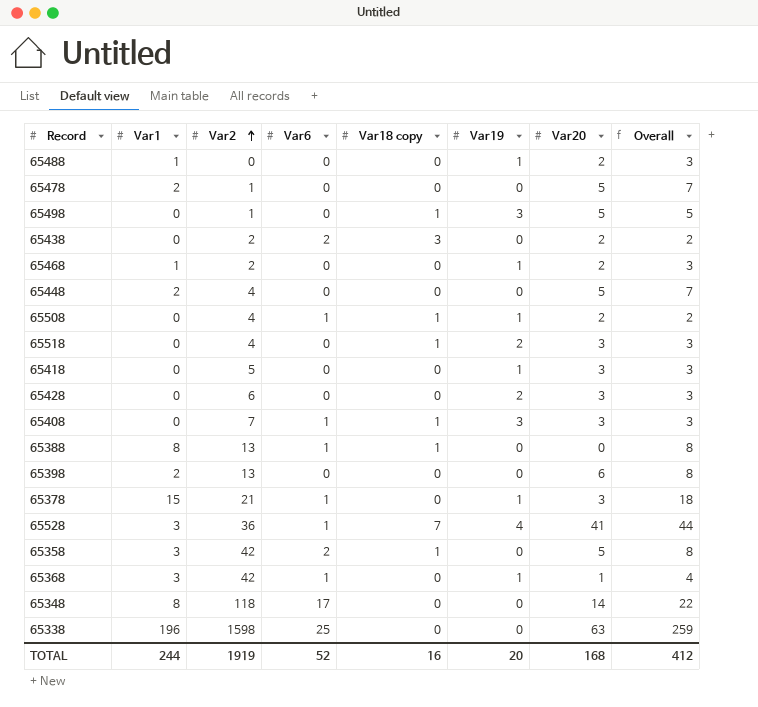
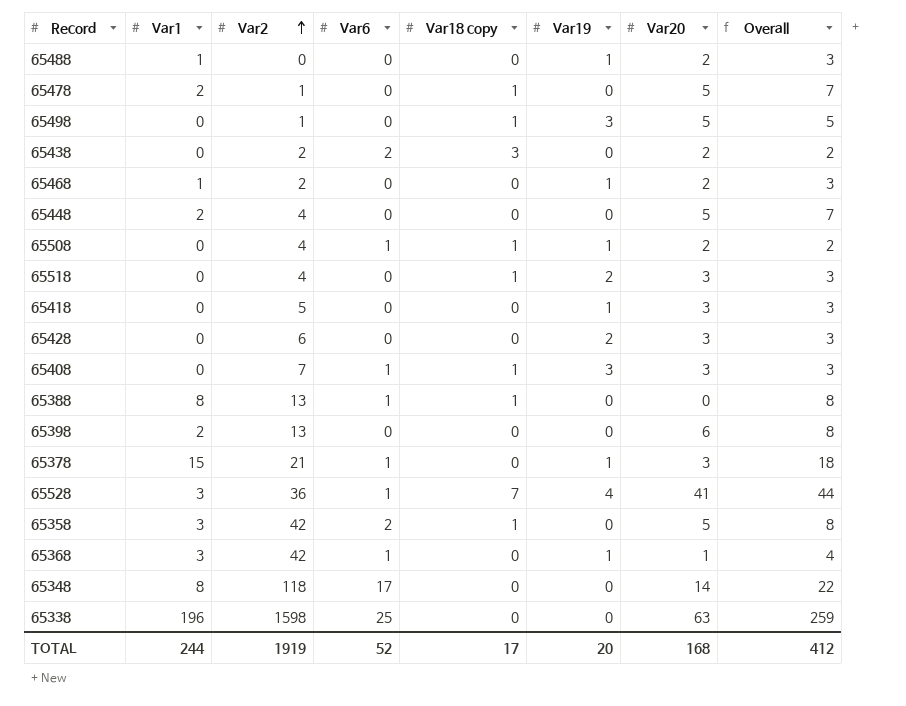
65478 | Var18 copy: 0 -> 1
TOTAL | Var18 copy: 16 -> 17

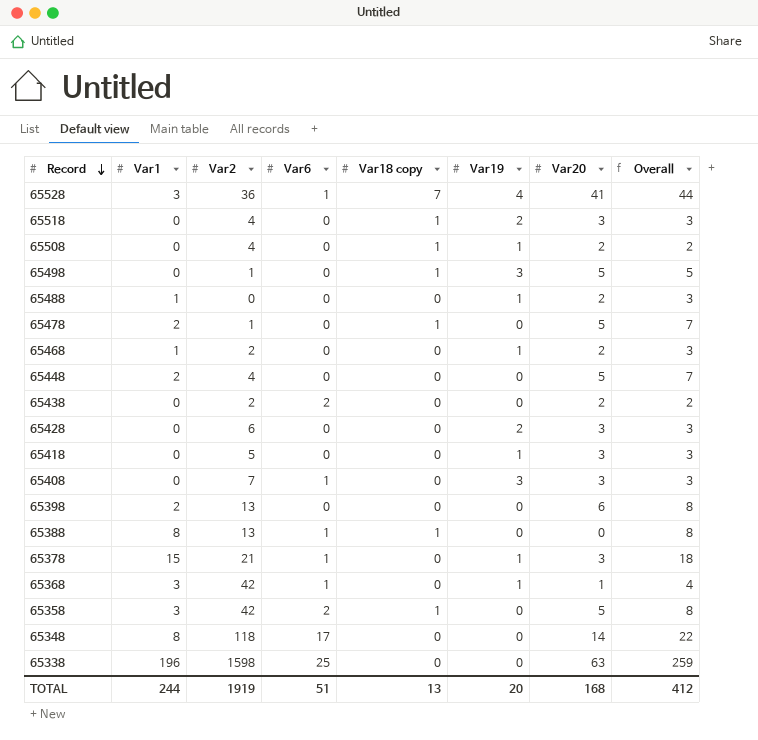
row order: Var2 ascending -> Record descending
65508 | Var6: 1 -> 0
65438 | Var18 copy: 3 -> 0
65408 | Var18 copy: 1 -> 0
TOTAL | Var6: 52 -> 51
TOTAL | Var18 copy: 17 -> 13

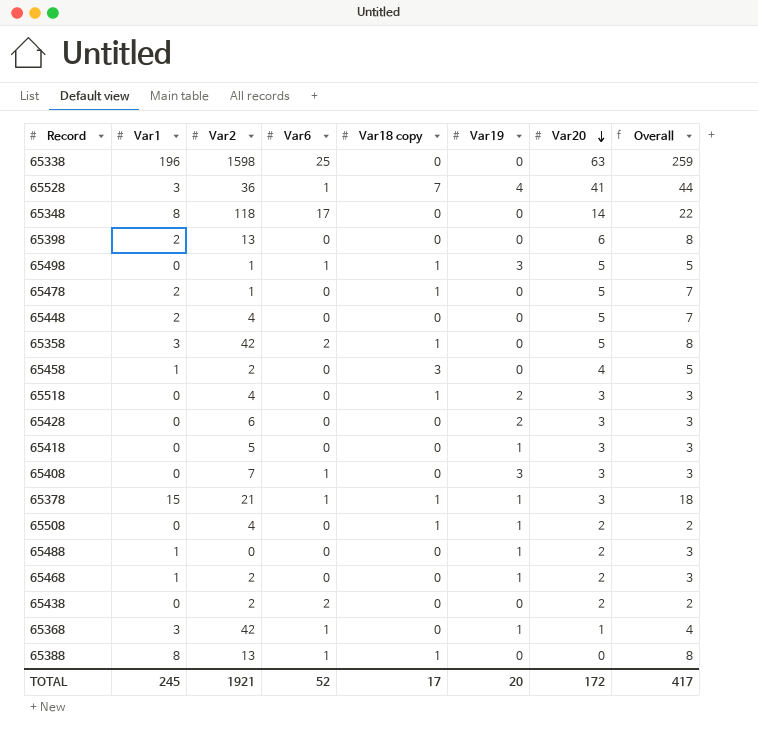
row order: Record descending -> Var20 descending
65498 | Var6: 0 -> 1
row 65458: none -> 1 | 2 | 0 | 3 | 0 | 4 | 5
65378 | Var18 copy: 0 -> 1
TOTAL | Var1: 244 -> 245
TOTAL | Var2: 1919 -> 1921
TOTAL | Var6: 51 -> 52
TOTAL | Var18 copy: 13 -> 17
TOTAL | Var20: 168 -> 172
TOTAL | Overall: 412 -> 417

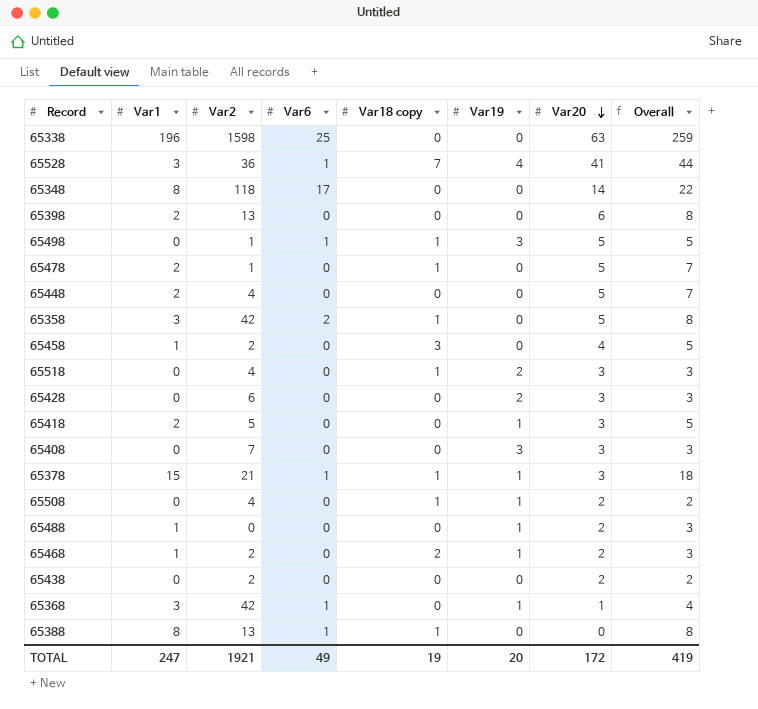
65418 | Var1: 0 -> 2
65418 | Overall: 3 -> 5
65408 | Var6: 1 -> 0
65468 | Var18 copy: 0 -> 2
65438 | Var6: 2 -> 0
TOTAL | Var1: 245 -> 247
TOTAL | Var6: 52 -> 49
TOTAL | Var18 copy: 17 -> 19
TOTAL | Overall: 417 -> 419

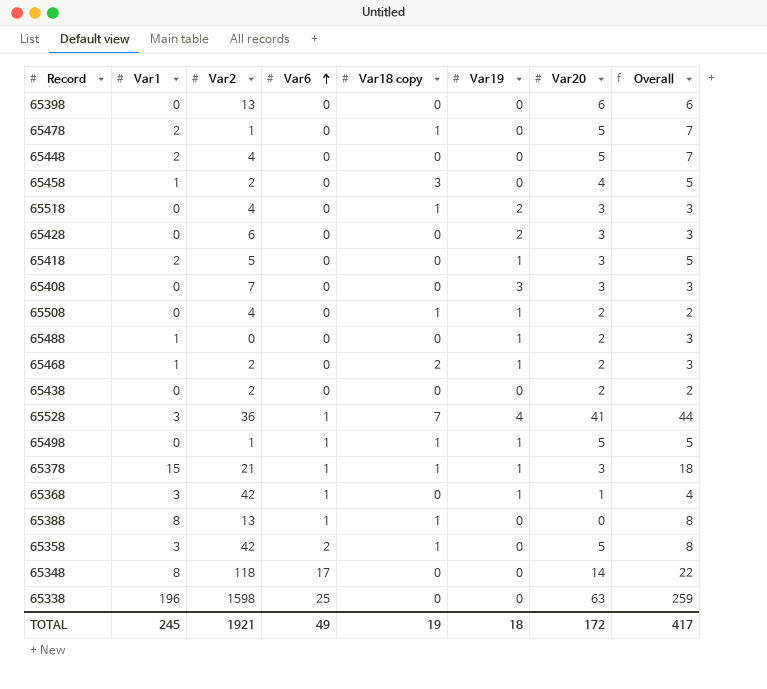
row order: Var20 descending -> Var6 ascending
65398 | Var1: 2 -> 0
65398 | Overall: 8 -> 6
65498 | Var19: 3 -> 1
TOTAL | Var1: 247 -> 245
TOTAL | Var19: 20 -> 18
TOTAL | Overall: 419 -> 417

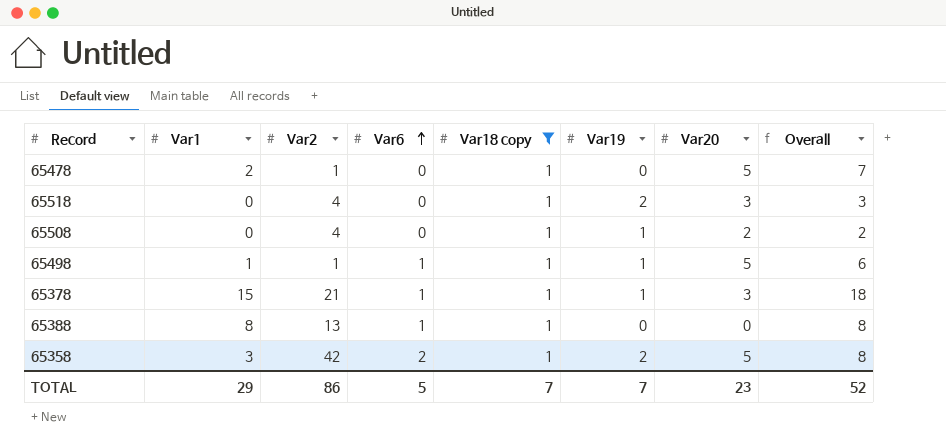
filter: none -> Var18 copy = 1
65498 | Var1: 0 -> 1
65498 | Overall: 5 -> 6
65358 | Var19: 0 -> 2
TOTAL | Var1: 245 -> 29
TOTAL | Var2: 1921 -> 86
TOTAL | Var6: 49 -> 5
TOTAL | Var18 copy: 19 -> 7
TOTAL | Var19: 18 -> 7
TOTAL | Var20: 172 -> 23
TOTAL | Overall: 417 -> 52

